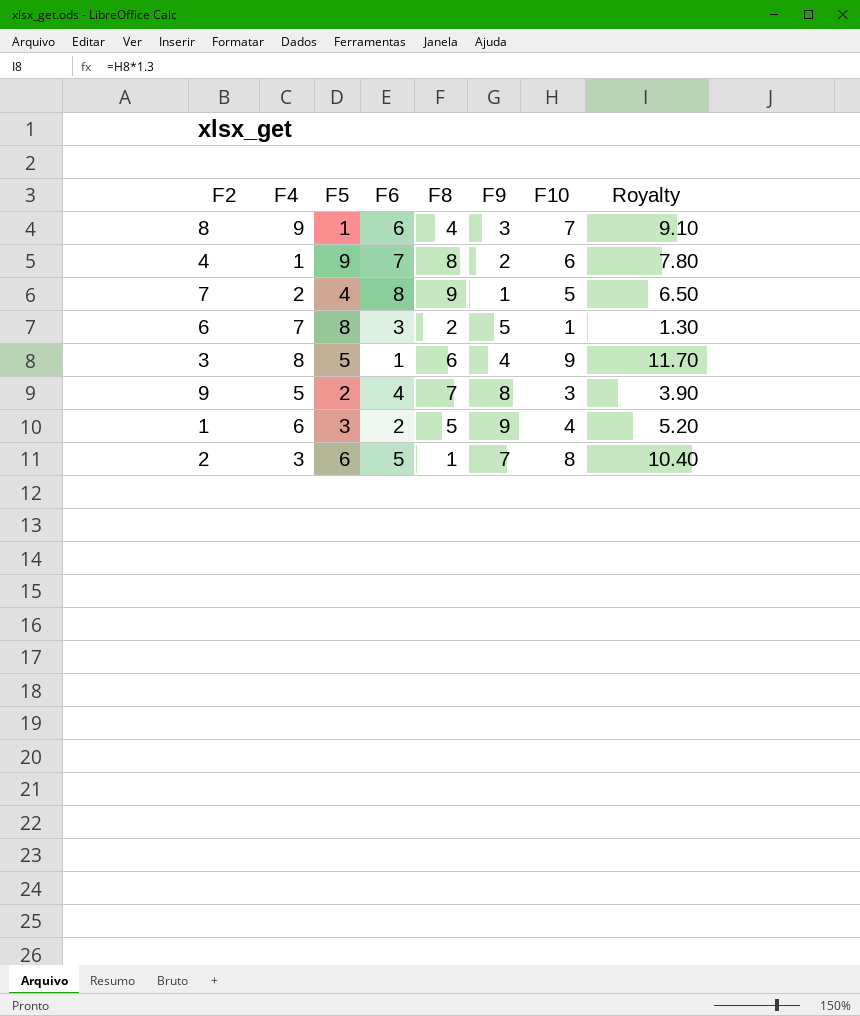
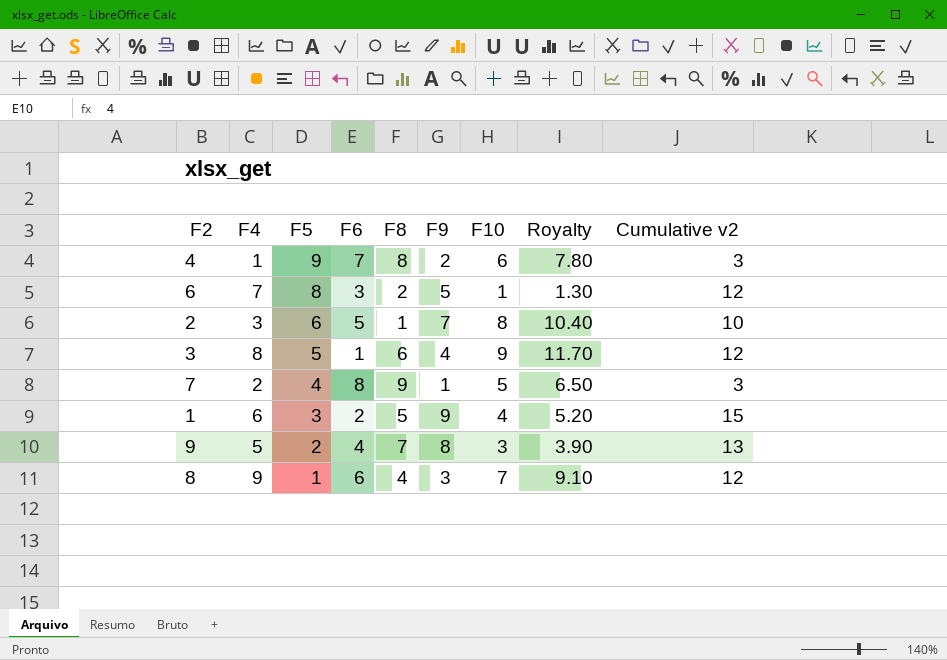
row order: none -> F5 descending
column Cumulative v2 | formula: none -> [F4] + [F9]

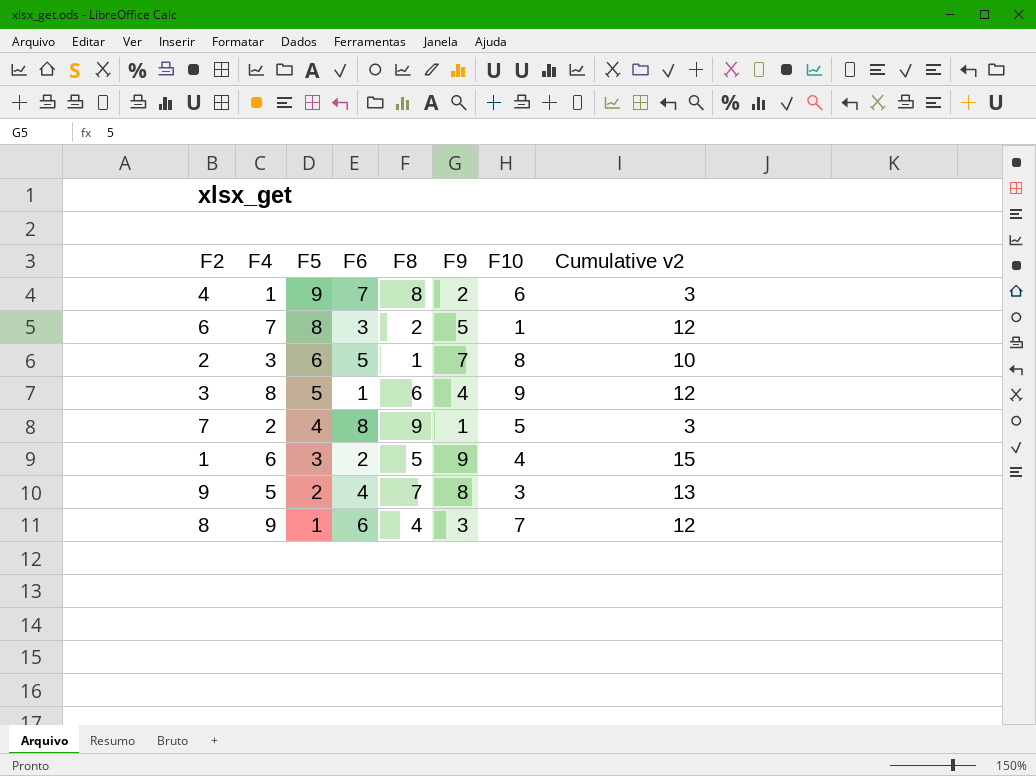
column Royalty | formula: [F10] * 1.3 -> none

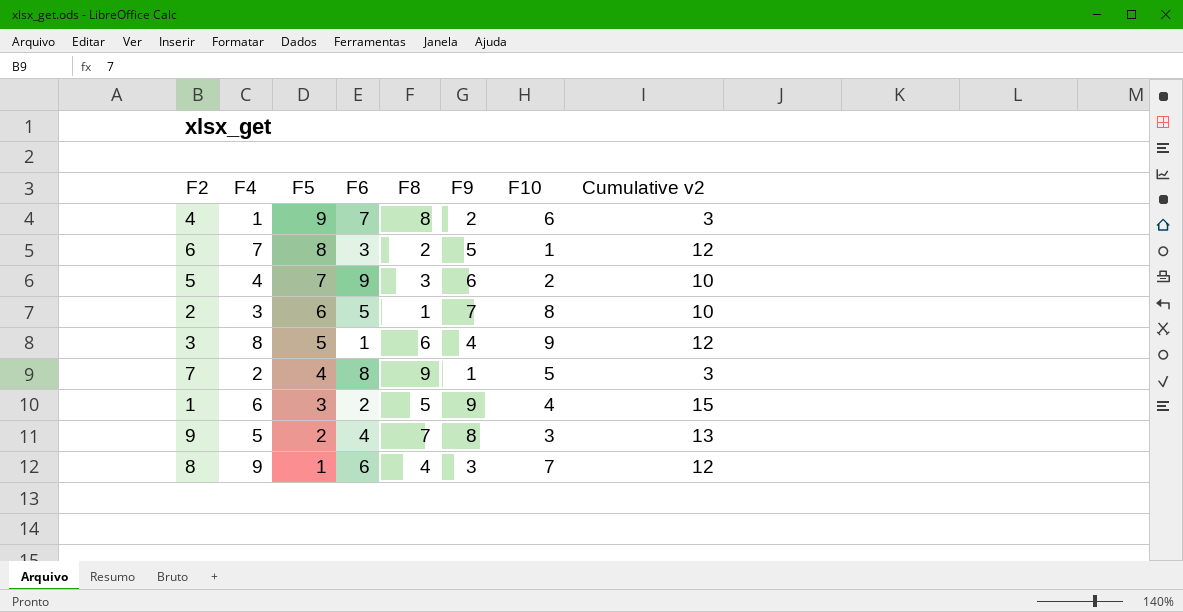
row 5: none -> 4 | 7 | 9 | 3 | 6 | 2 | 10

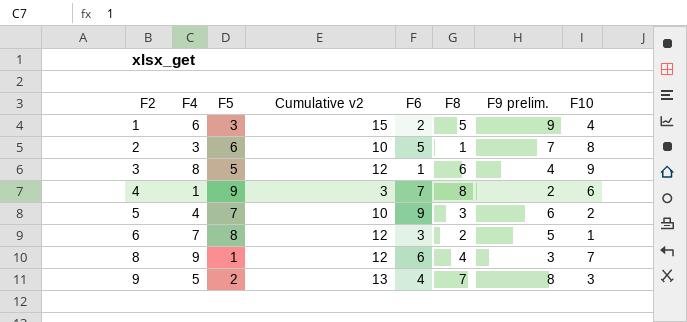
row order: F5 descending -> F2 ascending
column Cumulative v2 | position: 8 -> 4
column name: F9 -> F9 prelim.
row 7: 2 | 4 | 8 | 9 | 1 | 5 | 3 -> none

